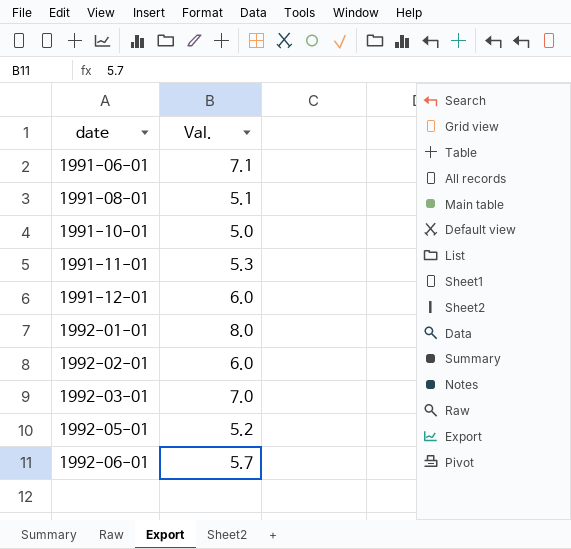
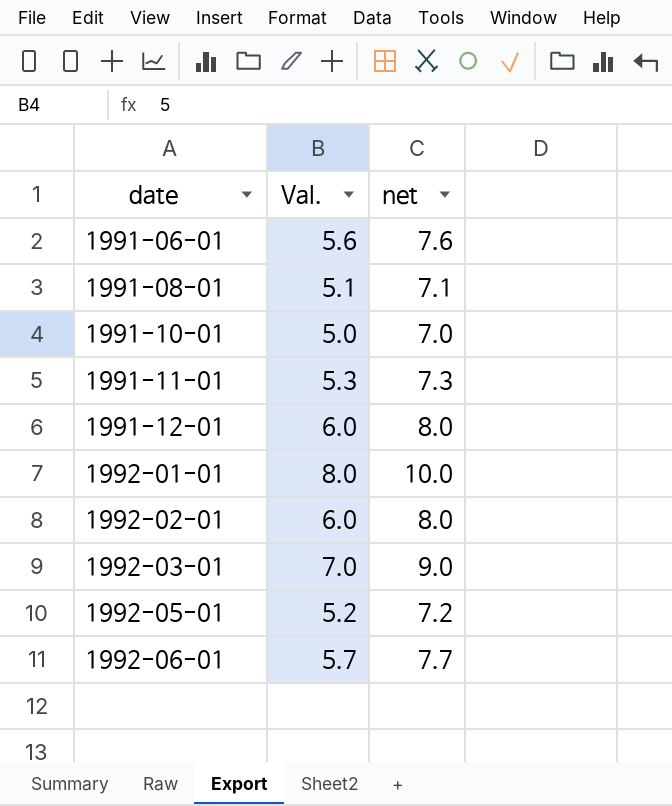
column net | formula: none -> [Val.] + 2
1991-06-01 | Val.: 7.1 -> 5.6

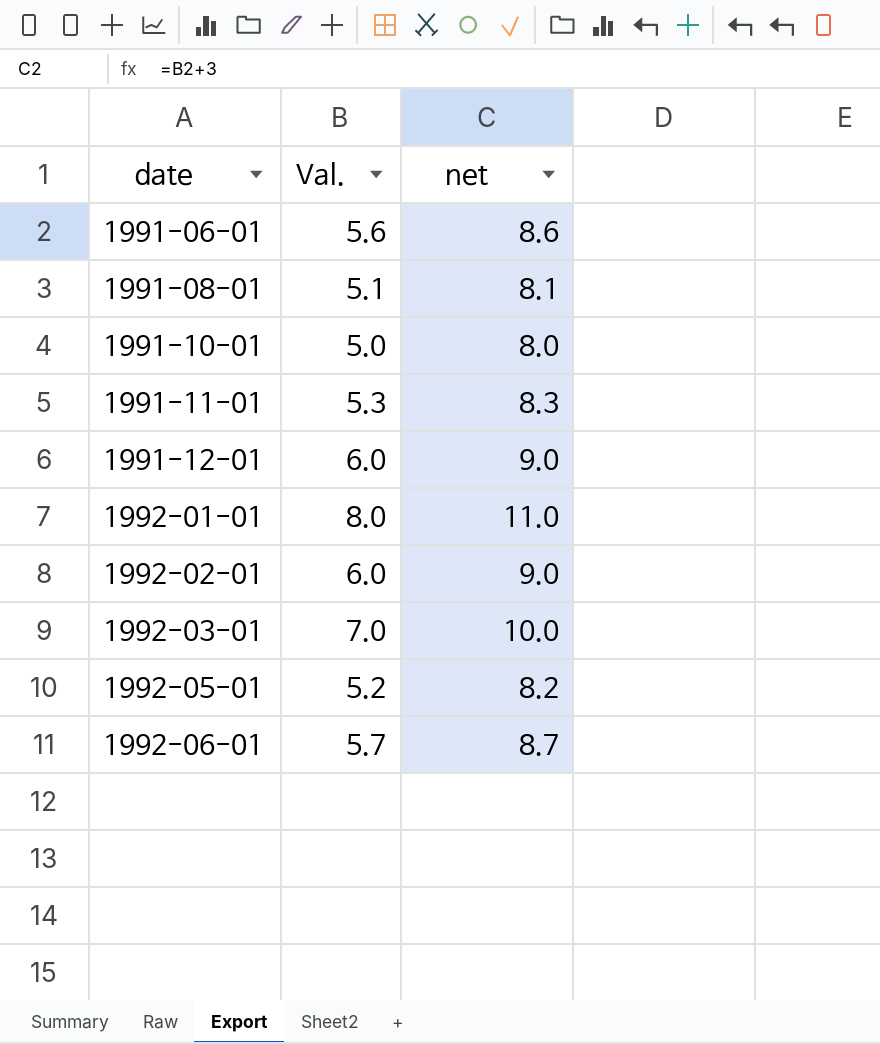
column net | formula: [Val.] + 2 -> [Val.] + 3

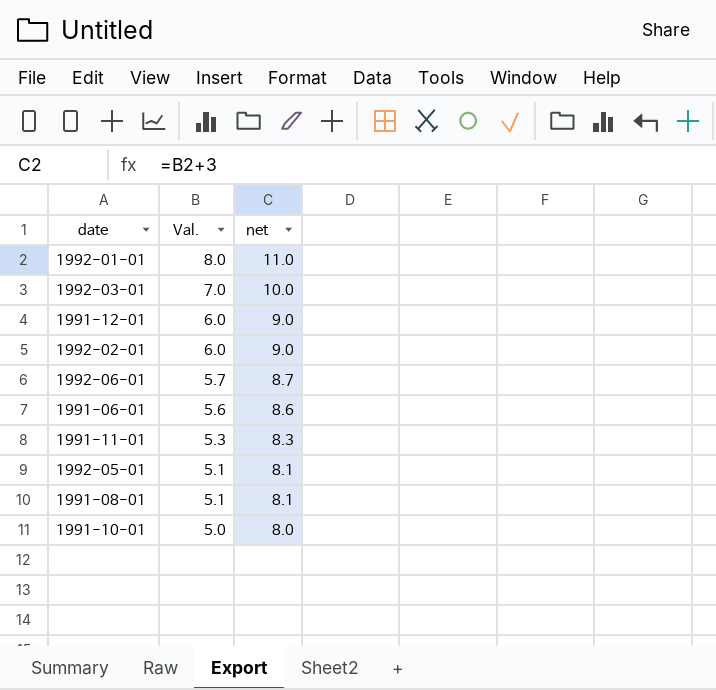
row order: date ascending -> Val. descending
1992-05-01 | Val.: 5.2 -> 5.1
1992-05-01 | net: 8.2 -> 8.1

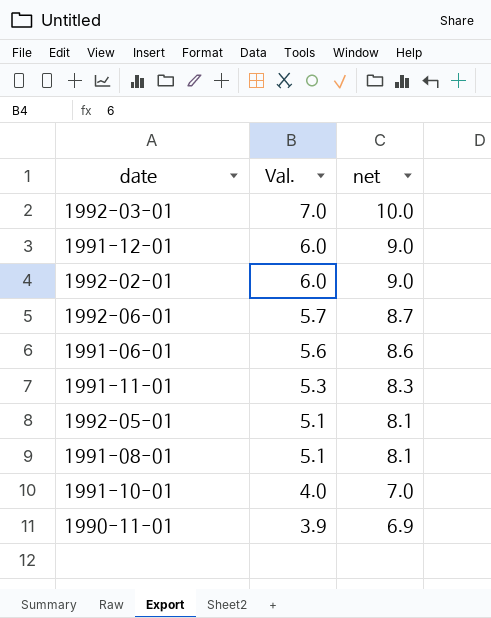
row 1992-01-01: 8.0 | 11.0 -> none
1991-10-01 | Val.: 5.0 -> 4.0
1991-10-01 | net: 8.0 -> 7.0
row 1990-11-01: none -> 3.9 | 6.9

